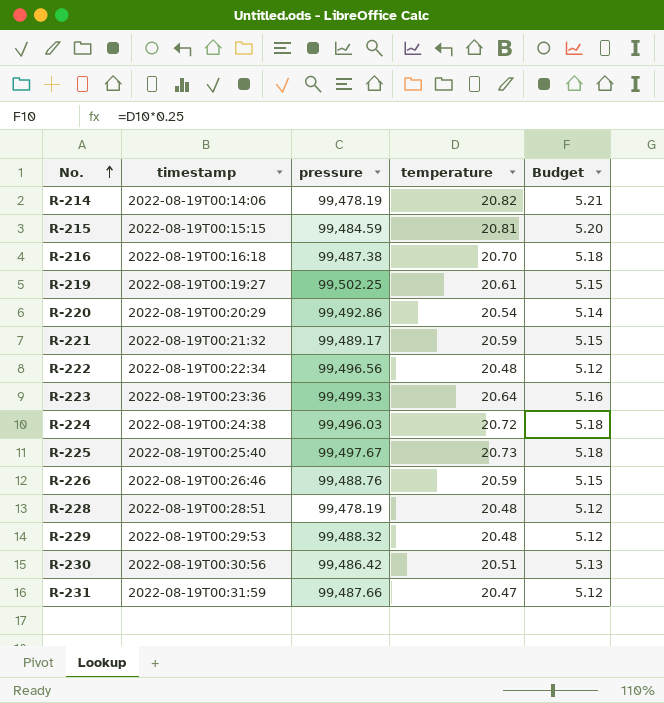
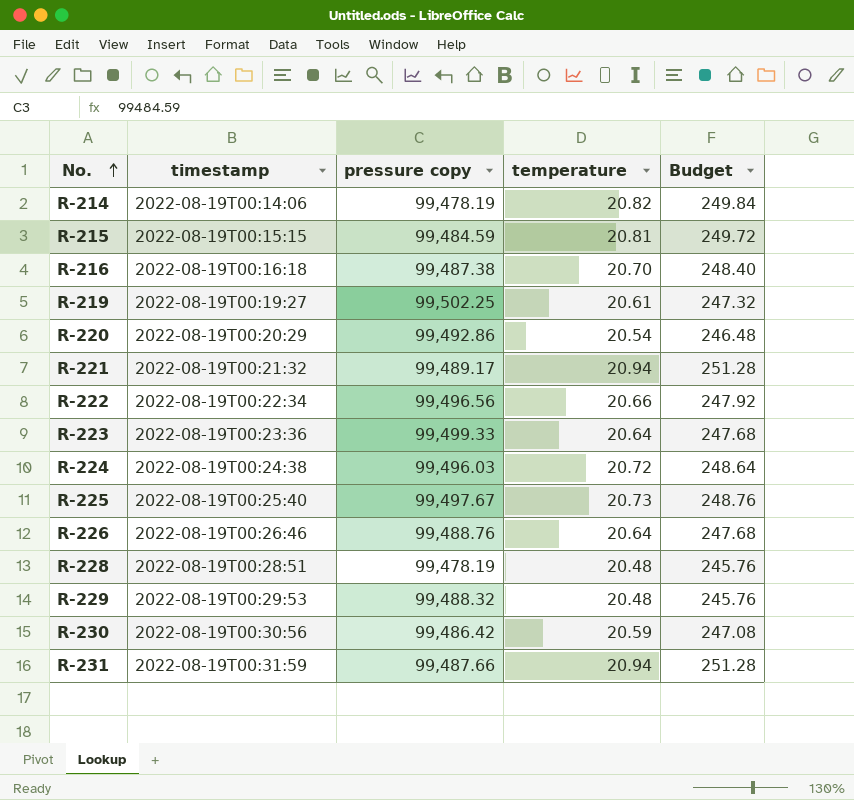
column name: pressure -> pressure copy
column Budget | formula: [temperature] * 0.25 -> [temperature] * 12
R-221 | temperature: 20.59 -> 20.94
R-222 | temperature: 20.48 -> 20.66
R-226 | temperature: 20.59 -> 20.64
R-230 | temperature: 20.51 -> 20.59
R-231 | temperature: 20.47 -> 20.94

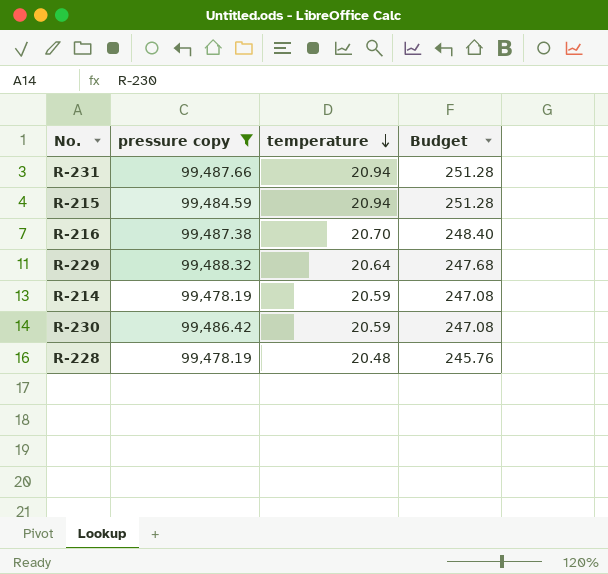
filter: none -> pressure copy <= 99,488.32
row order: No. ascending -> temperature descending
column timestamp | position: 2 -> none
R-215 | temperature: 20.81 -> 20.94
R-215 | Budget: 249.72 -> 251.28
R-229 | temperature: 20.48 -> 20.64
R-229 | Budget: 245.76 -> 247.68
R-214 | temperature: 20.82 -> 20.59
R-214 | Budget: 249.84 -> 247.08

